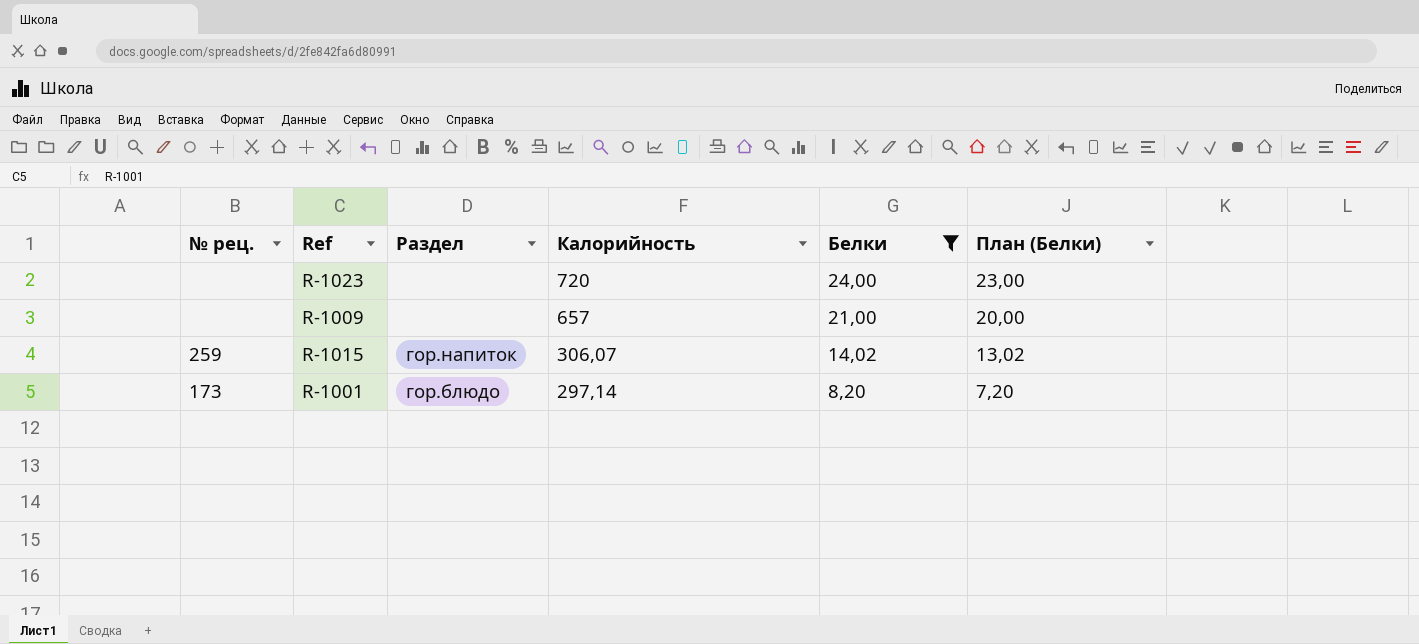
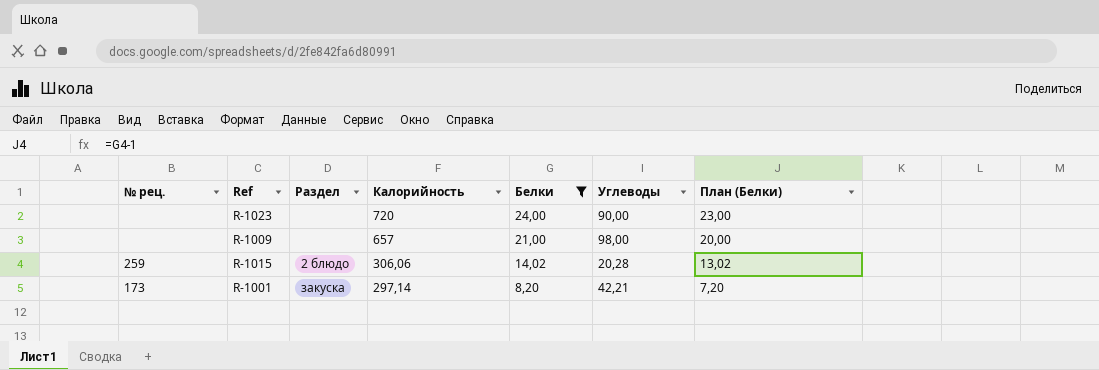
column Углеводы | position: none -> 6
R-1015 | Раздел: гор.напиток -> 2 блюдо
R-1015 | Калорийность: 306,07 -> 306,06
R-1001 | Раздел: гор.блюдо -> закуска

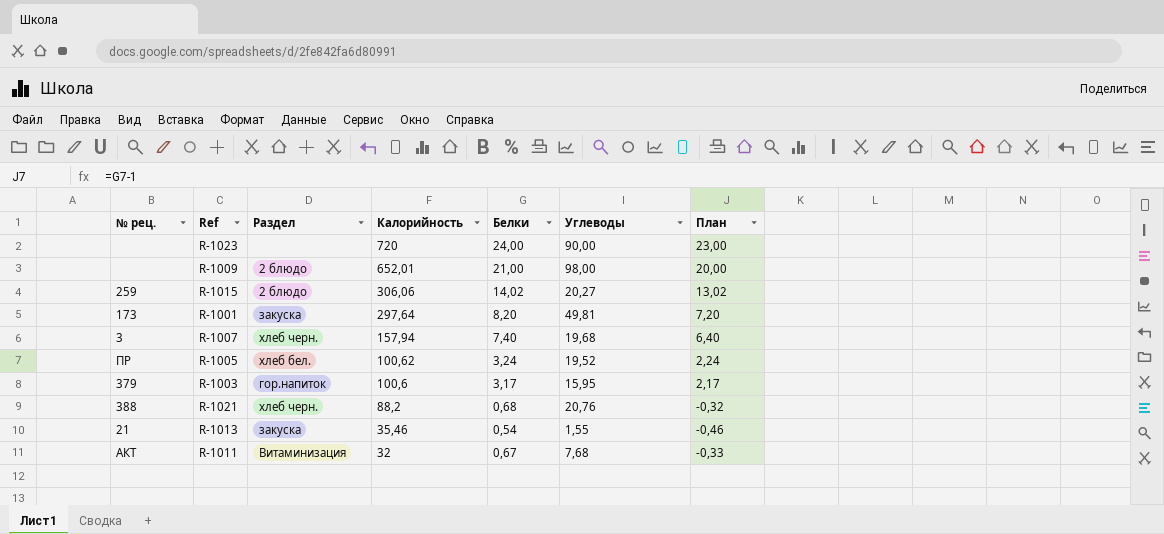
filter: Белки >= 8,20 -> none
column name: План (Белки) -> План
R-1009 | Раздел: none -> 2 блюдо
R-1009 | Калорийность: 657 -> 652,01
R-1015 | Углеводы: 20,28 -> 20,27
R-1001 | Калорийность: 297,14 -> 297,64
R-1001 | Углеводы: 42,21 -> 49,81

